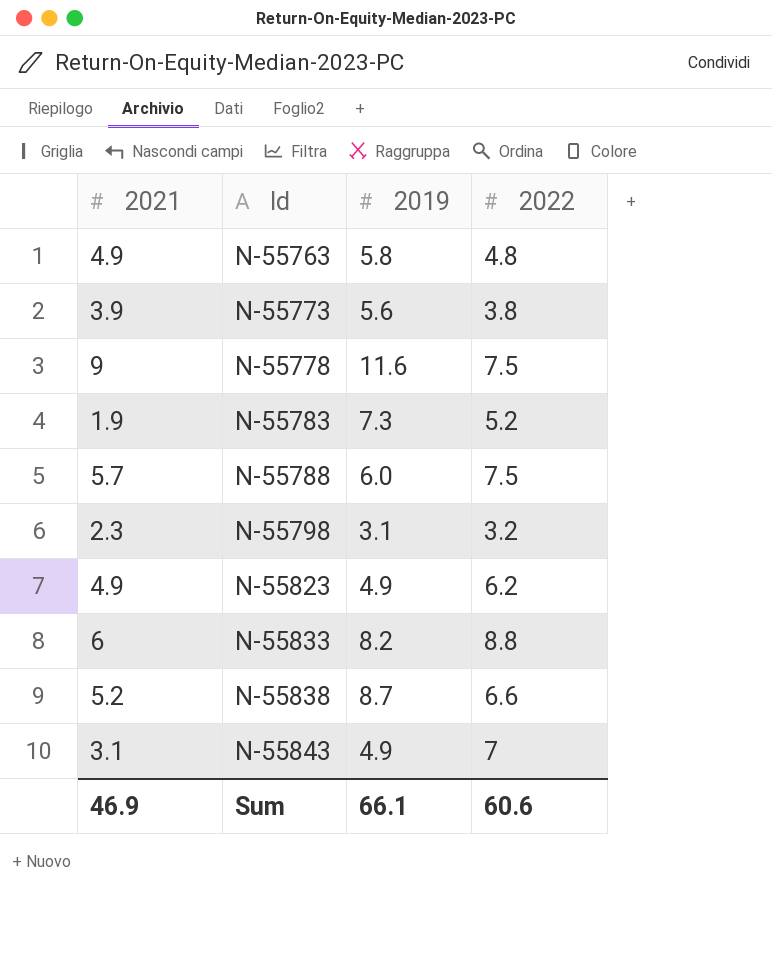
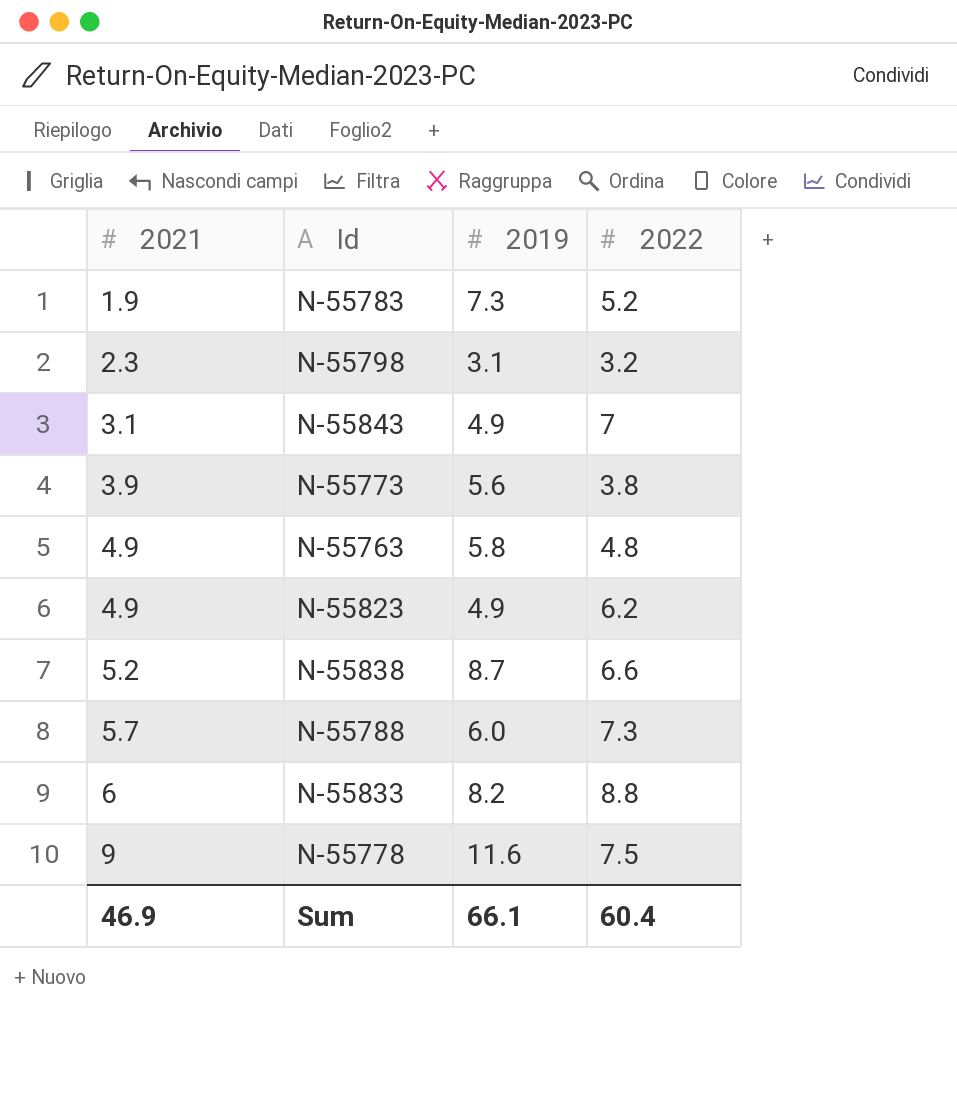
row order: Id ascending -> 2021 ascending
N-55788 | 2022: 7.5 -> 7.3
Sum | 2022: 60.6 -> 60.4

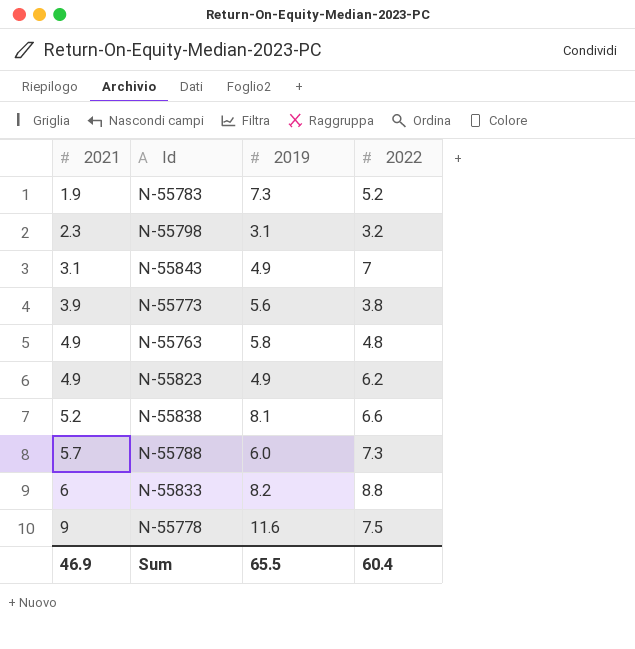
N-55838 | 2019: 8.7 -> 8.1
Sum | 2019: 66.1 -> 65.5

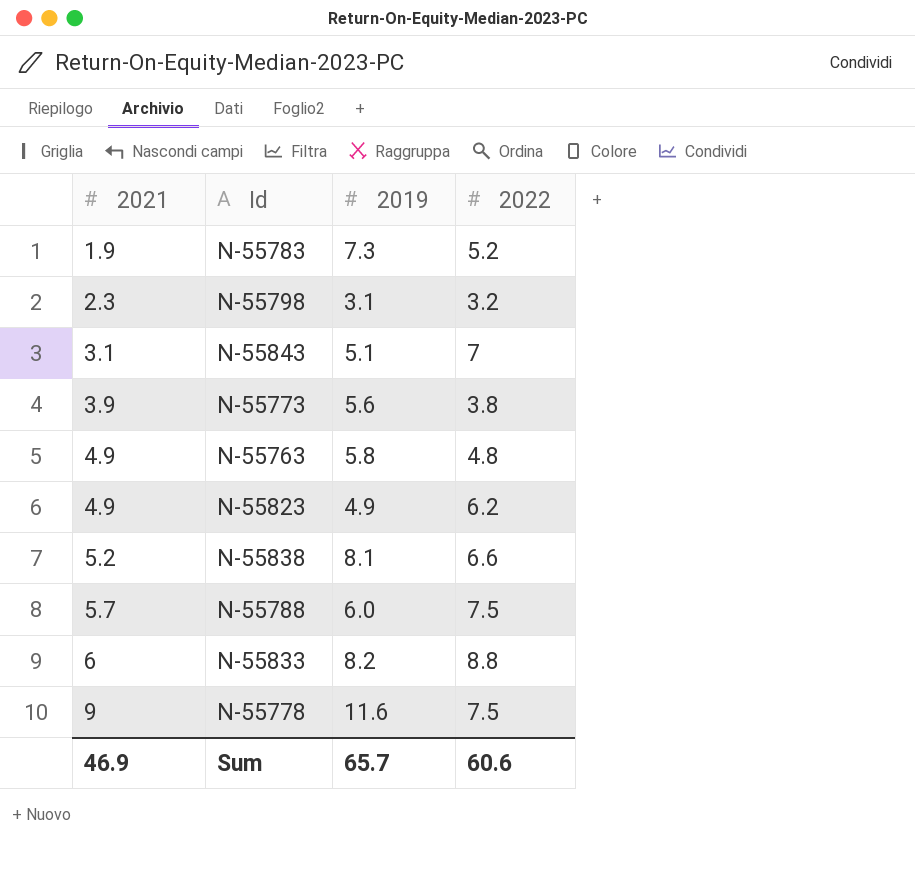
N-55843 | 2019: 4.9 -> 5.1
N-55788 | 2022: 7.3 -> 7.5
Sum | 2019: 65.5 -> 65.7
Sum | 2022: 60.4 -> 60.6

